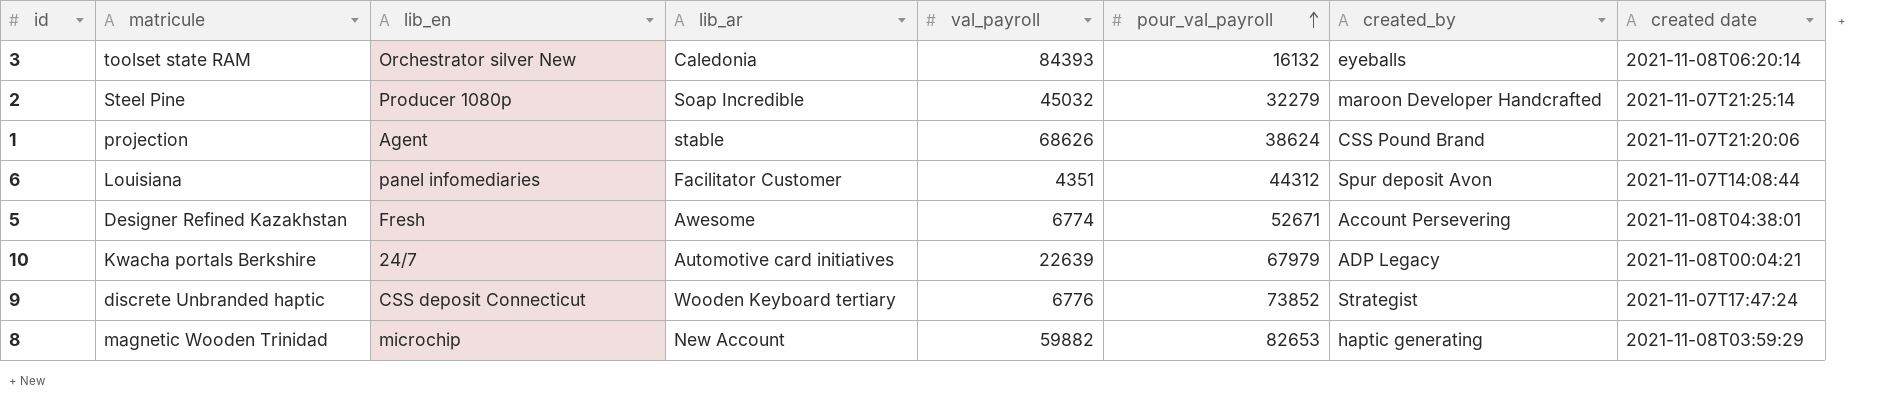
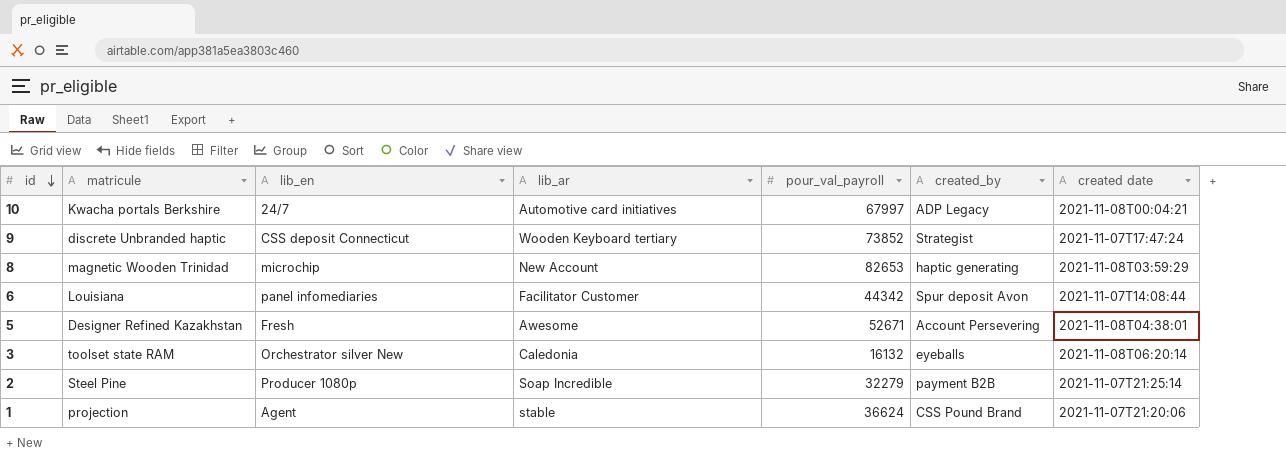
row order: pour_val_payroll ascending -> id descending
column val_payroll | position: 5 -> none
10 | pour_val_payroll: 67979 -> 67997
6 | pour_val_payroll: 44312 -> 44342
2 | created_by: maroon Developer Handcrafted -> payment B2B
1 | pour_val_payroll: 38624 -> 36624

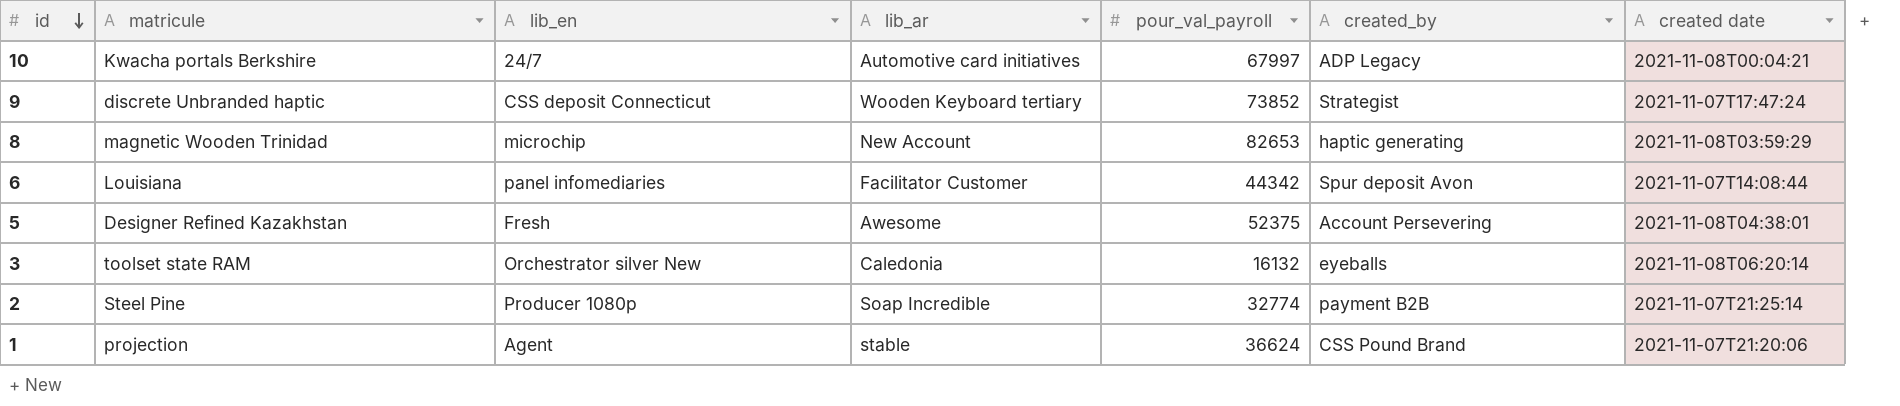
5 | pour_val_payroll: 52671 -> 52375
2 | pour_val_payroll: 32279 -> 32774

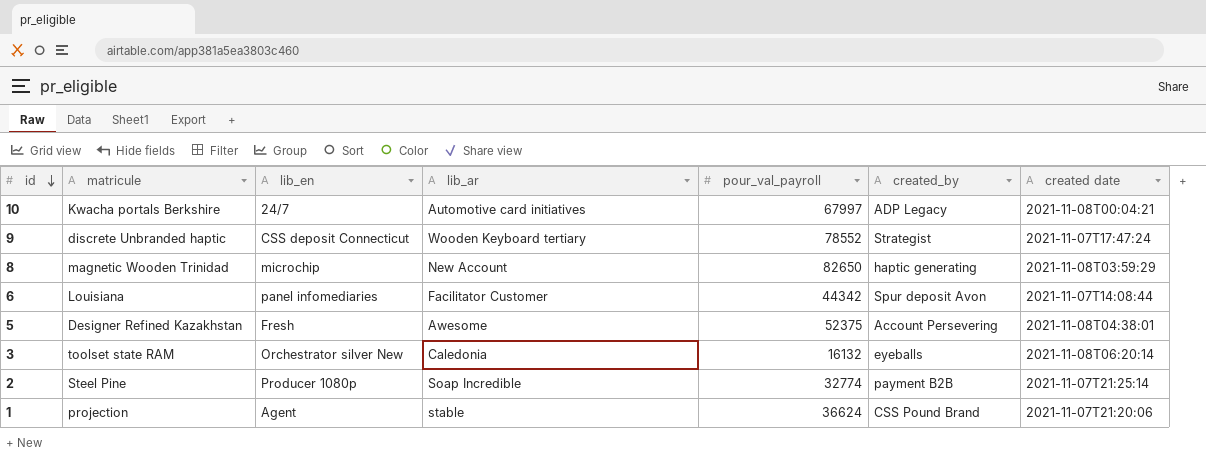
9 | pour_val_payroll: 73852 -> 78552
8 | pour_val_payroll: 82653 -> 82650

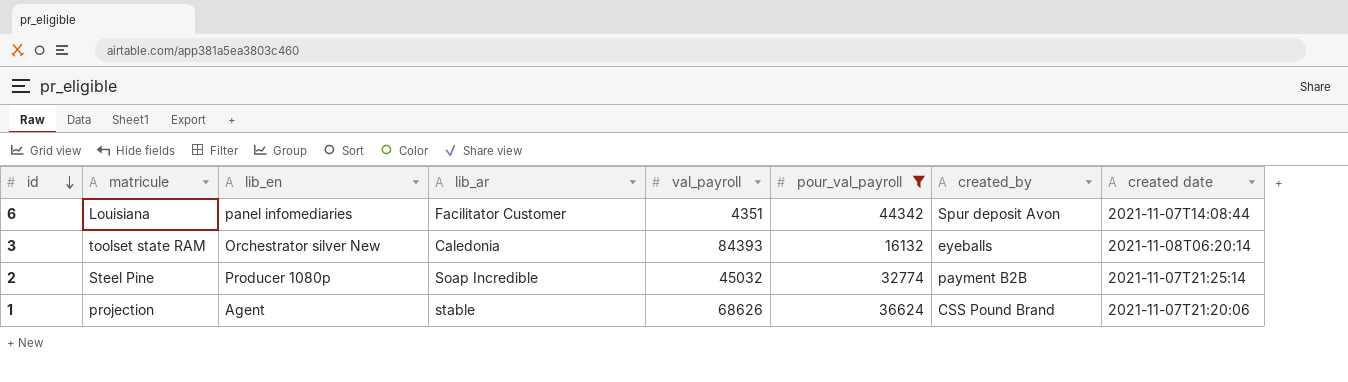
filter: none -> pour_val_payroll <= 44342
column val_payroll | position: none -> 5

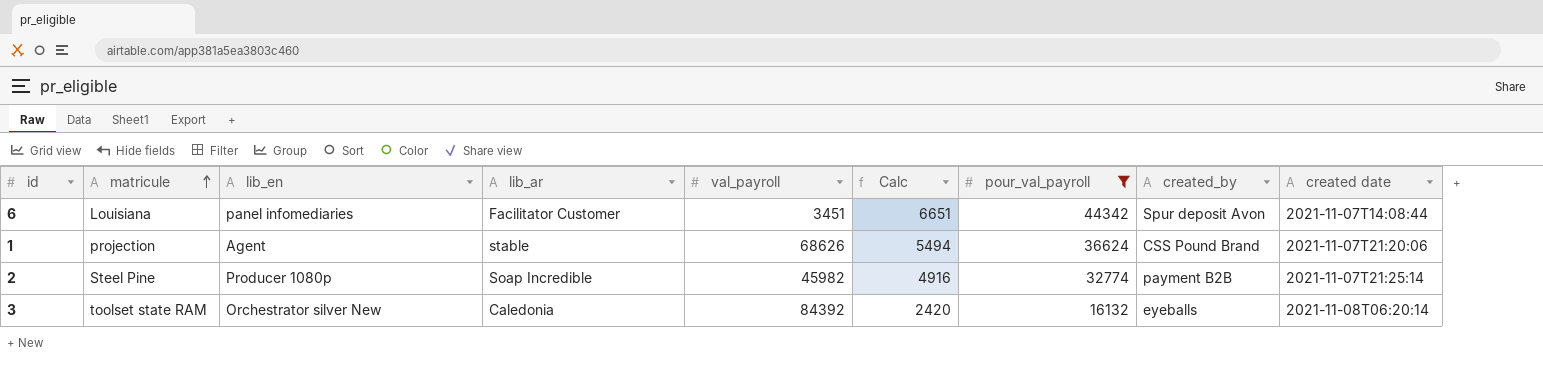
row order: id descending -> matricule ascending
column Calc | formula: none -> [pour_val_payroll] * 0.15
6 | val_payroll: 4351 -> 3451
2 | val_payroll: 45032 -> 45982
3 | val_payroll: 84393 -> 84392

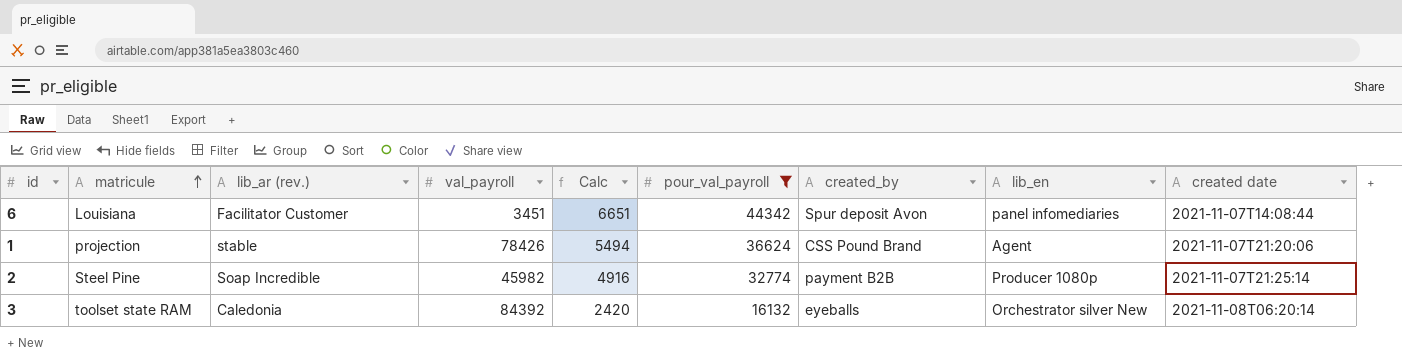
column name: lib_ar -> lib_ar (rev.)
column lib_en | position: 3 -> 8
1 | val_payroll: 68626 -> 78426

